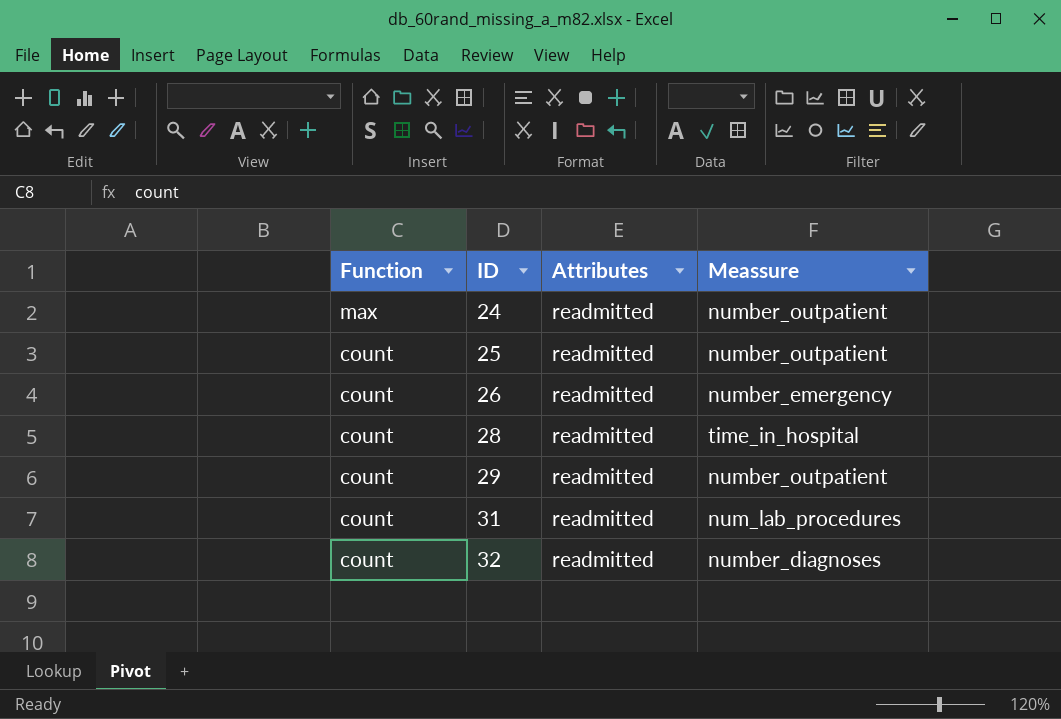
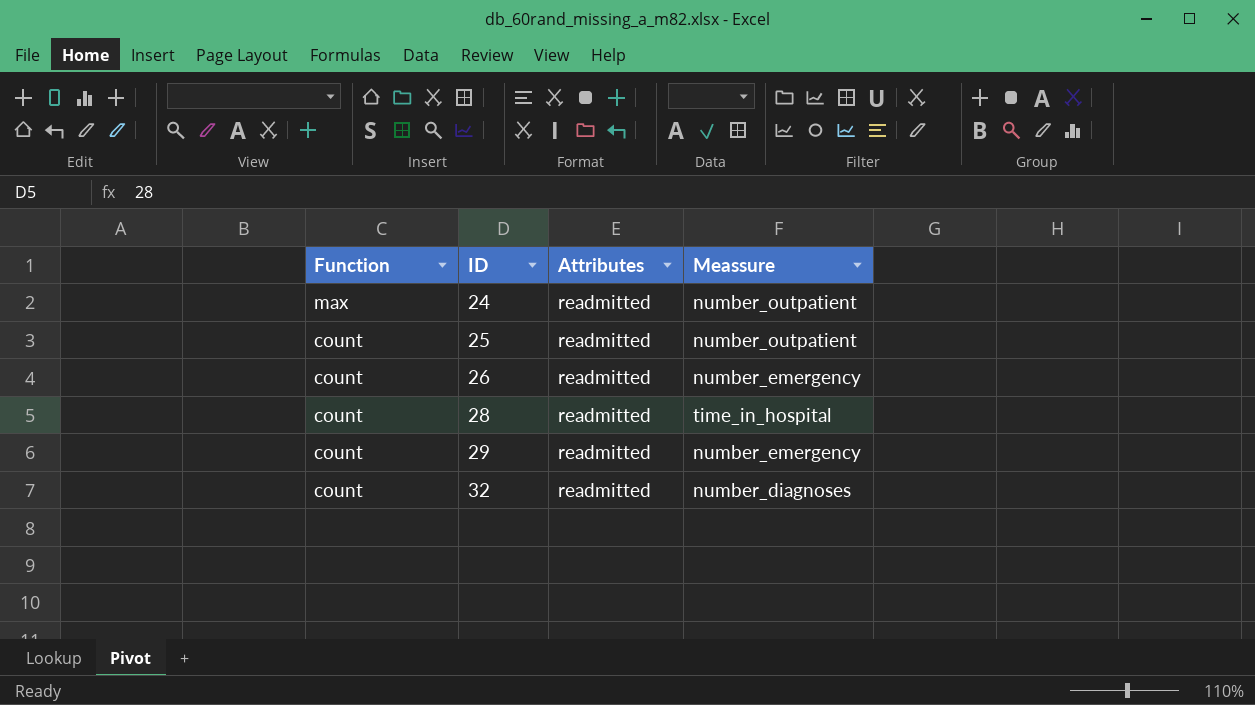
row 31: count | readmitted | num_lab_procedures -> none
29 | Meassure: number_outpatient -> number_emergency

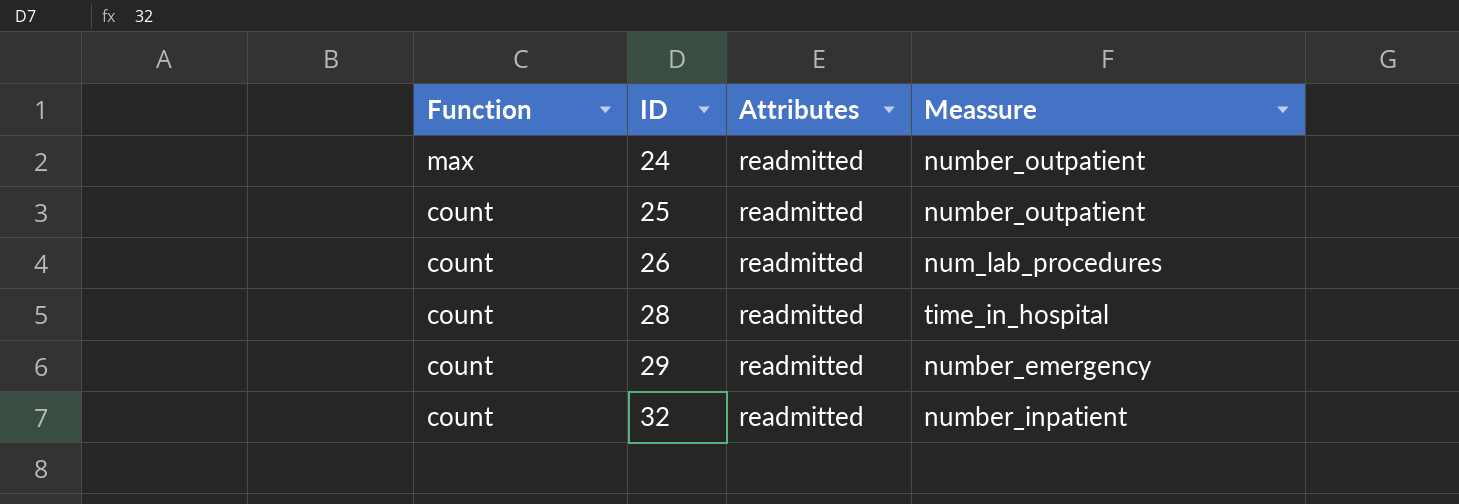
26 | Meassure: number_emergency -> num_lab_procedures
32 | Meassure: number_diagnoses -> number_inpatient

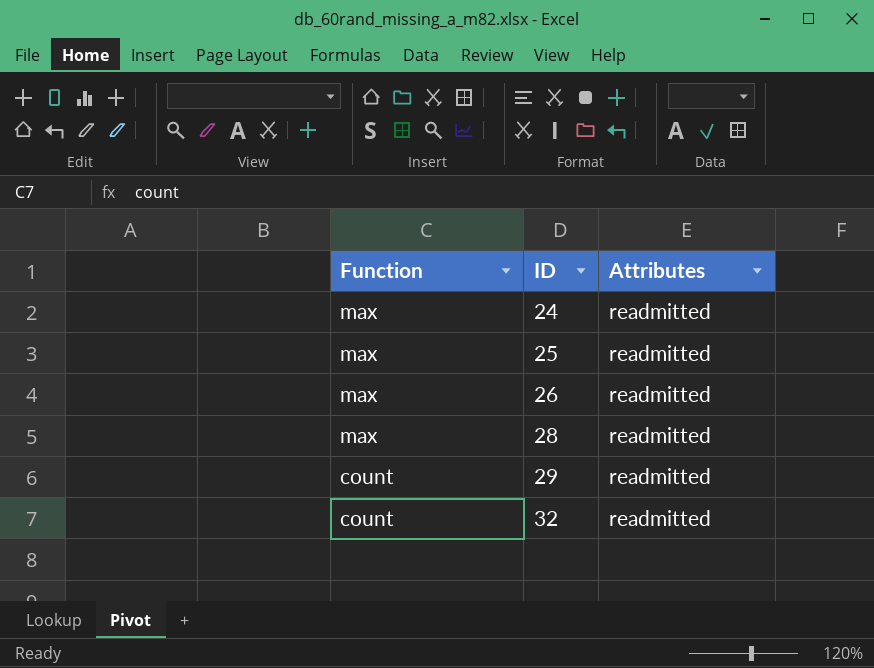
column Meassure | position: 4 -> none
25 | Function: count -> max
26 | Function: count -> max
28 | Function: count -> max

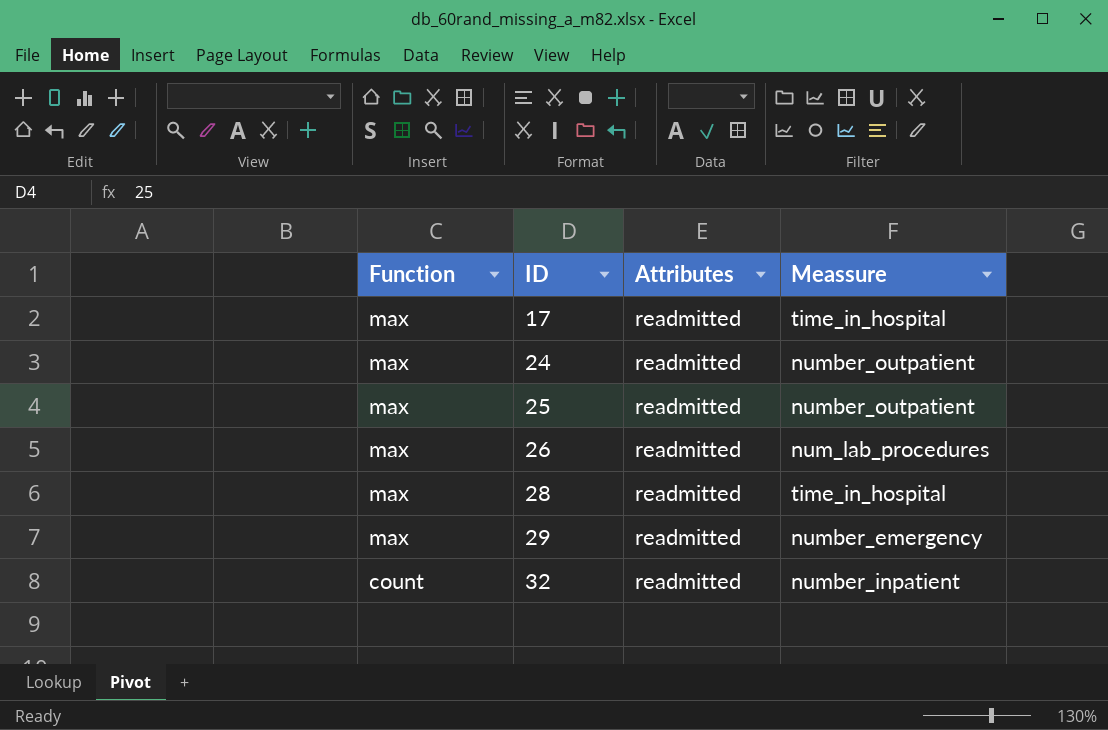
column Meassure | position: none -> 4
row 17: none -> max | readmitted | time_in_hospital
29 | Function: count -> max

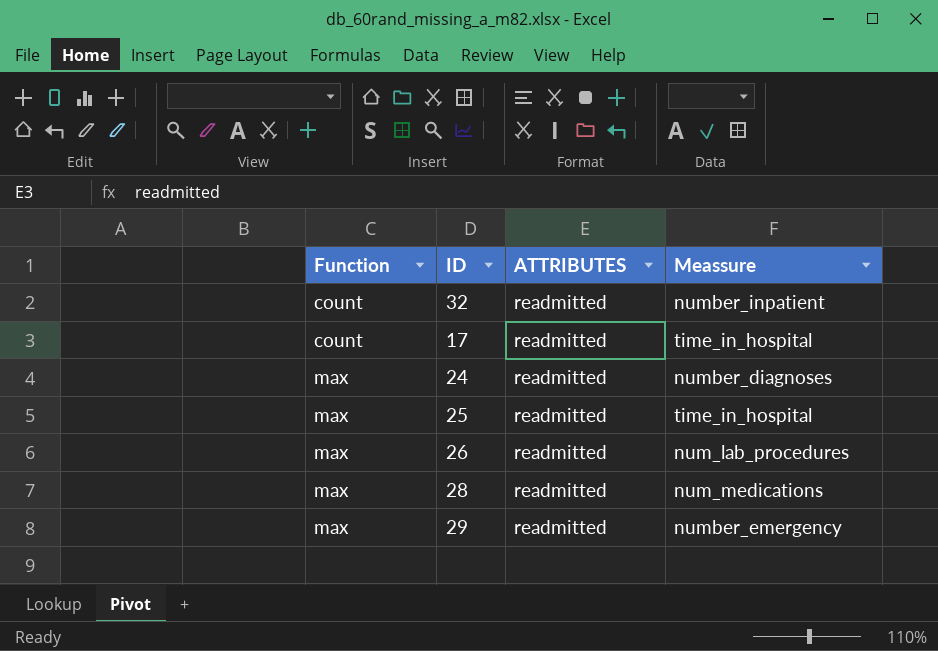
row order: Function descending -> Function ascending
column name: Attributes -> ATTRIBUTES
17 | Function: max -> count
24 | Meassure: number_outpatient -> number_diagnoses
25 | Meassure: number_outpatient -> time_in_hospital
28 | Meassure: time_in_hospital -> num_medications

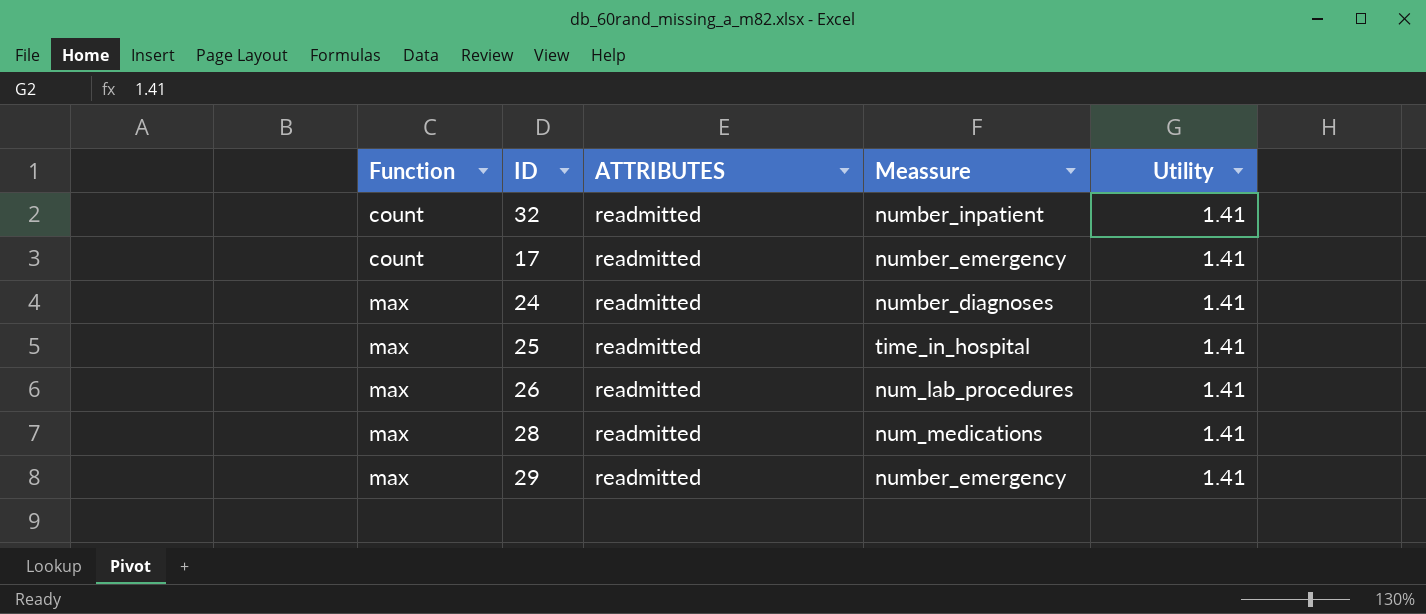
column Utility | position: none -> 5
17 | Meassure: time_in_hospital -> number_emergency

